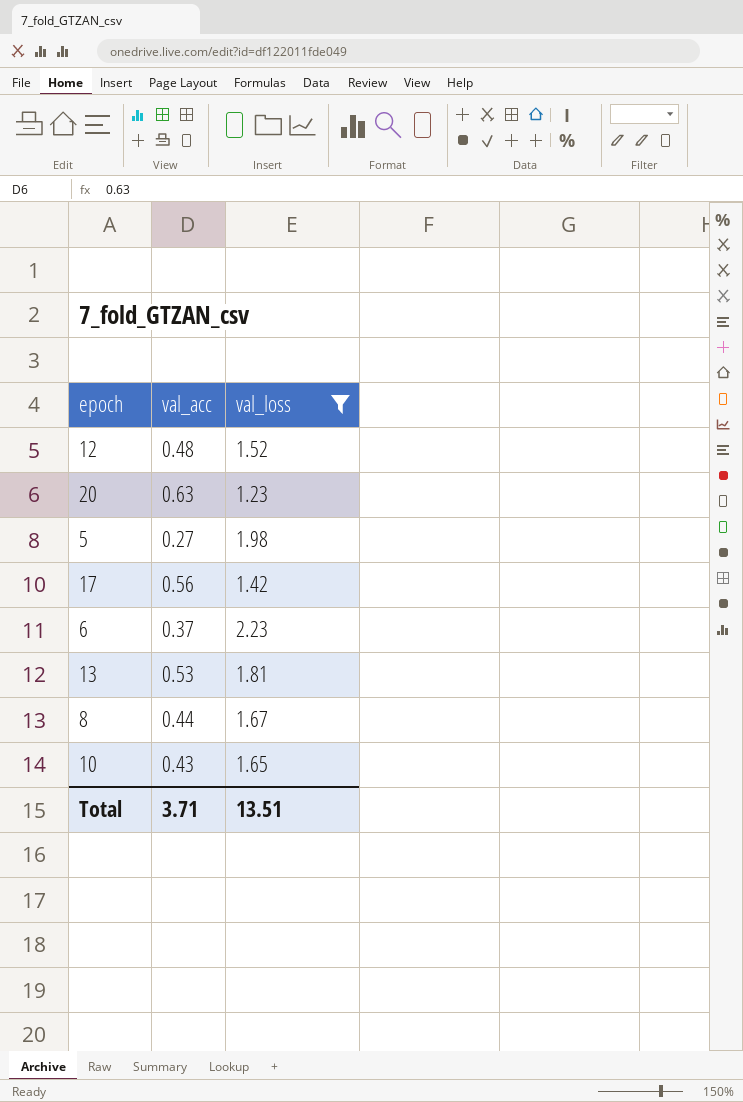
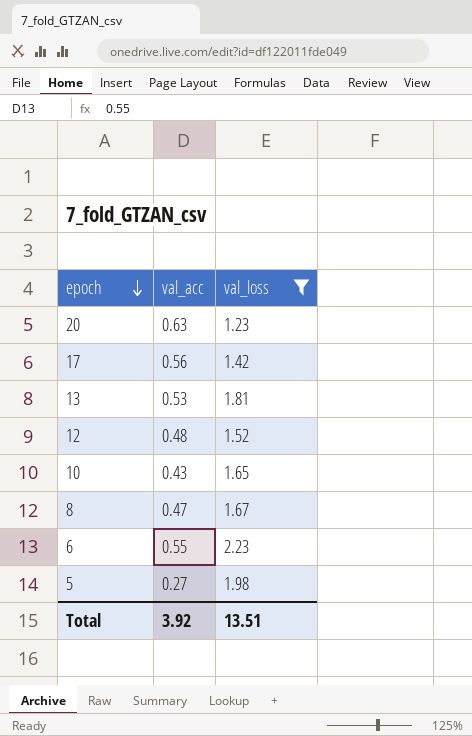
row order: none -> epoch descending
8 | val_acc: 0.44 -> 0.47
6 | val_acc: 0.37 -> 0.55
Total | val_acc: 3.71 -> 3.92

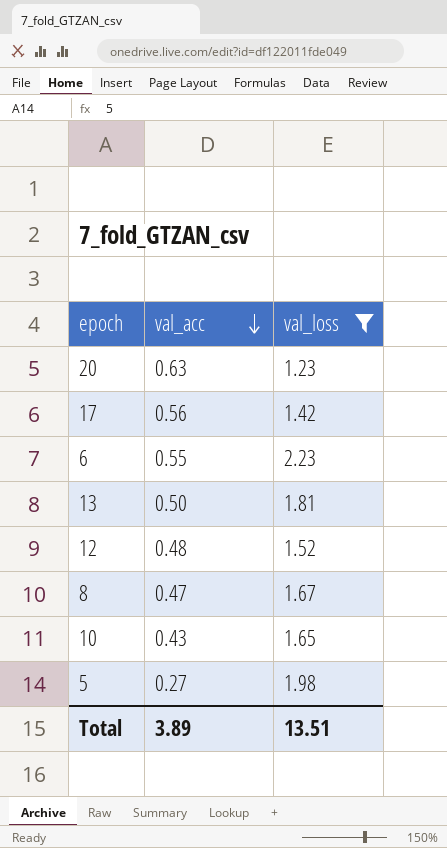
row order: epoch descending -> val_acc descending
13 | val_acc: 0.53 -> 0.50
Total | val_acc: 3.92 -> 3.89

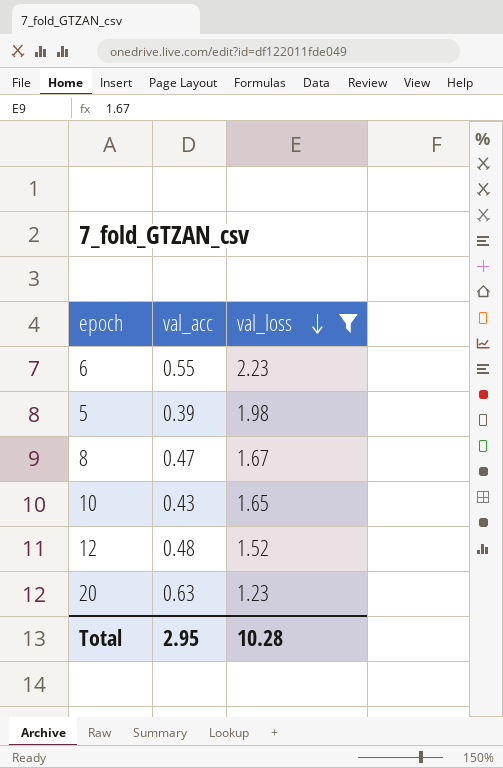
row order: val_acc descending -> val_loss descending
row 17: 0.56 | 1.42 -> none
row 13: 0.50 | 1.81 -> none
5 | val_acc: 0.27 -> 0.39
Total | val_acc: 3.89 -> 2.95
Total | val_loss: 13.51 -> 10.28

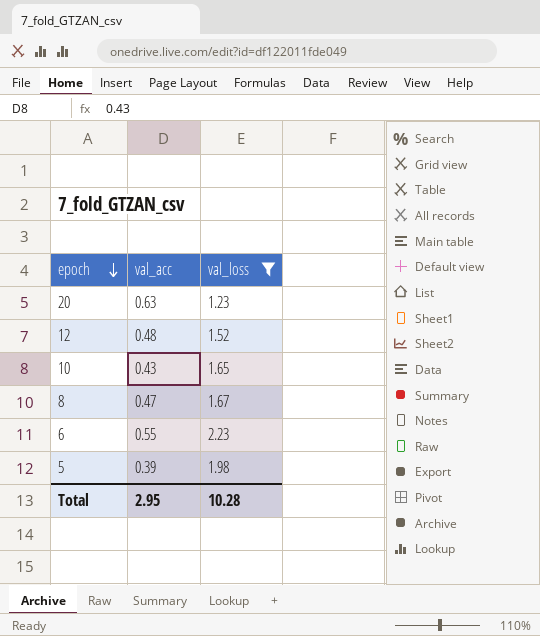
row order: val_loss descending -> epoch descending

